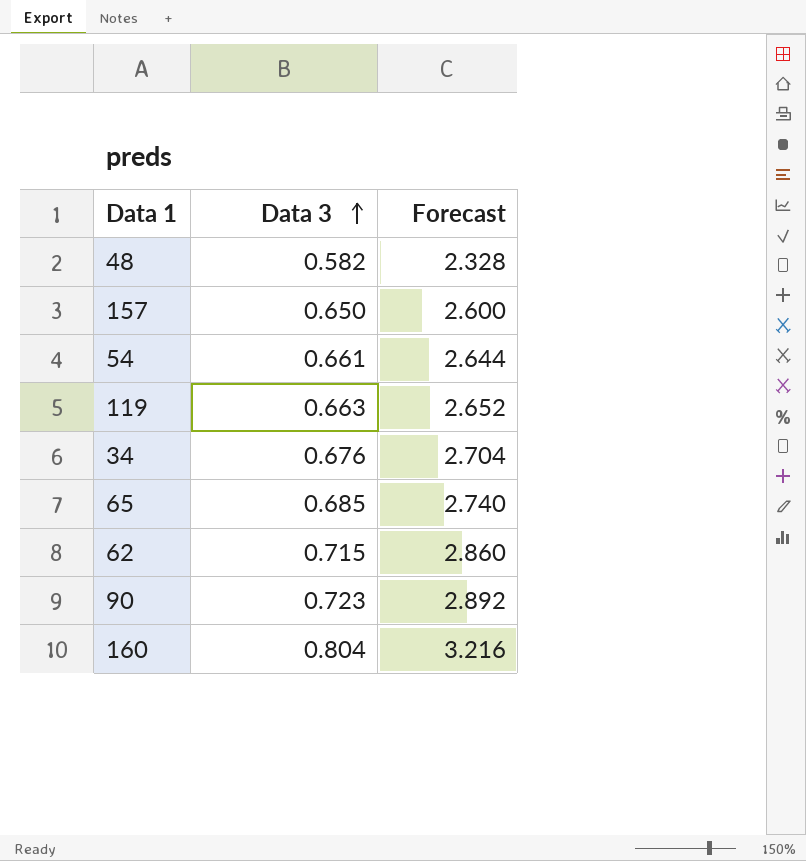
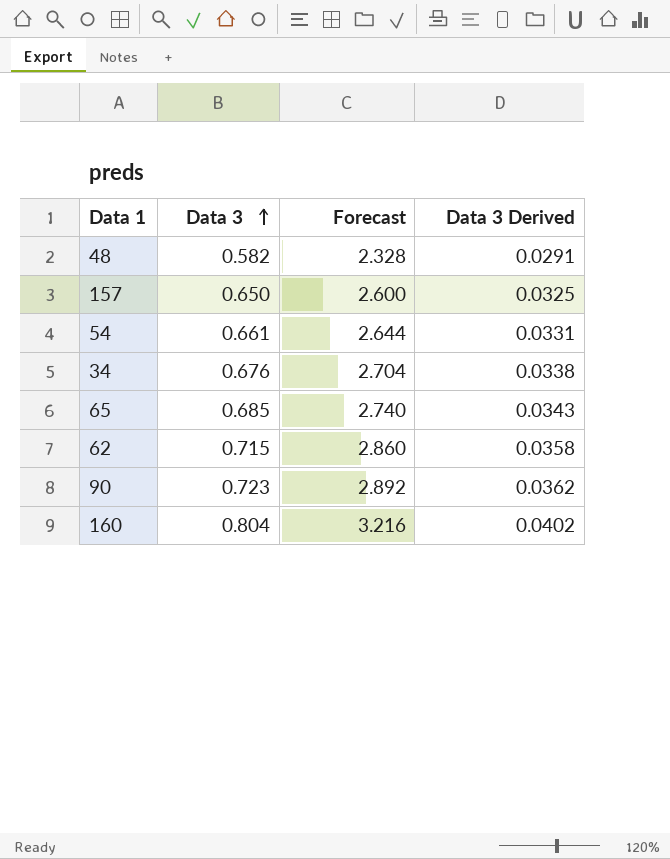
column Data 3 Derived | formula: none -> [Data 3] * 0.05
row 119: 0.663 | 2.652 -> none

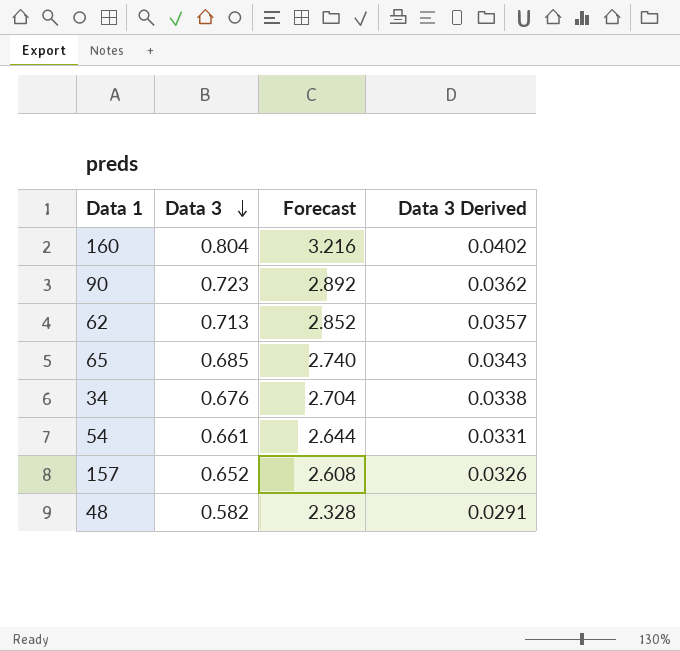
row order: Data 3 ascending -> Data 3 descending
62 | Data 3: 0.715 -> 0.713
62 | Forecast: 2.860 -> 2.852
62 | Data 3 Derived: 0.0358 -> 0.0357
157 | Data 3: 0.650 -> 0.652
157 | Forecast: 2.600 -> 2.608
157 | Data 3 Derived: 0.0325 -> 0.0326

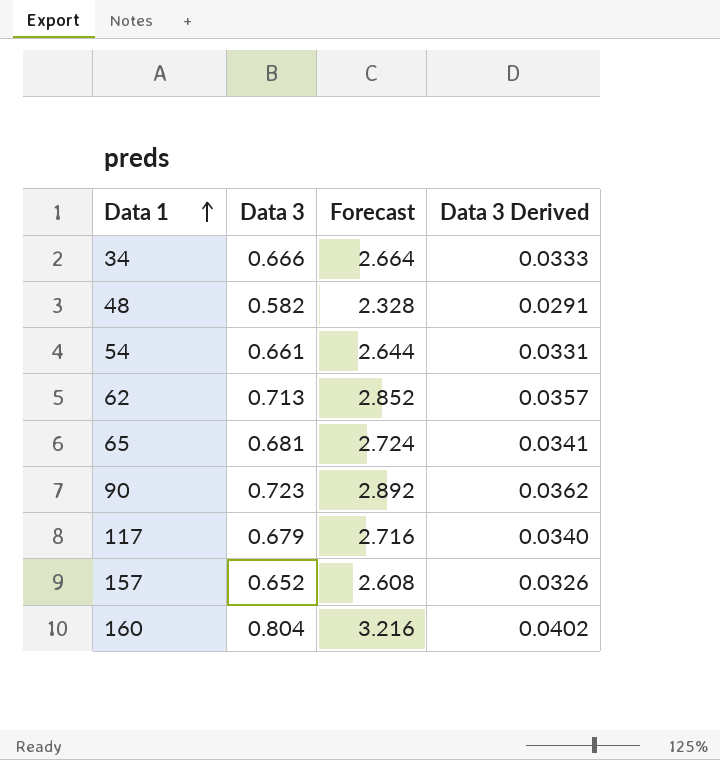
row order: Data 3 descending -> Data 1 ascending
34 | Data 3: 0.676 -> 0.666
34 | Forecast: 2.704 -> 2.664
34 | Data 3 Derived: 0.0338 -> 0.0333
65 | Data 3: 0.685 -> 0.681
65 | Forecast: 2.740 -> 2.724
65 | Data 3 Derived: 0.0343 -> 0.0341
row 117: none -> 0.679 | 2.716 | 0.0340

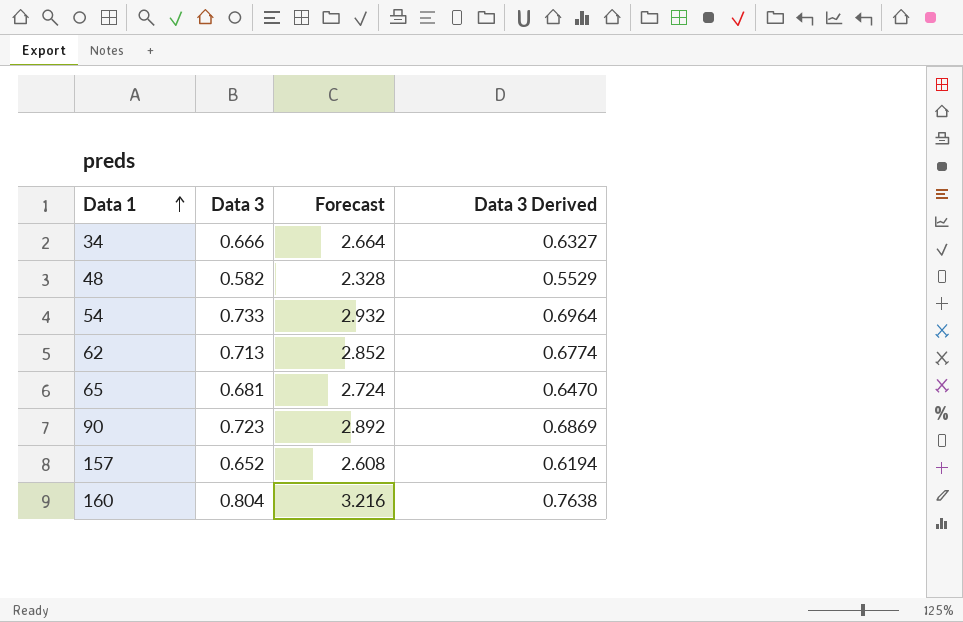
column Data 3 Derived | formula: [Data 3] * 0.05 -> [Data 3] * 0.95
row 117: 0.679 | 2.716 | 0.0340 -> none
54 | Data 3: 0.661 -> 0.733
54 | Forecast: 2.644 -> 2.932

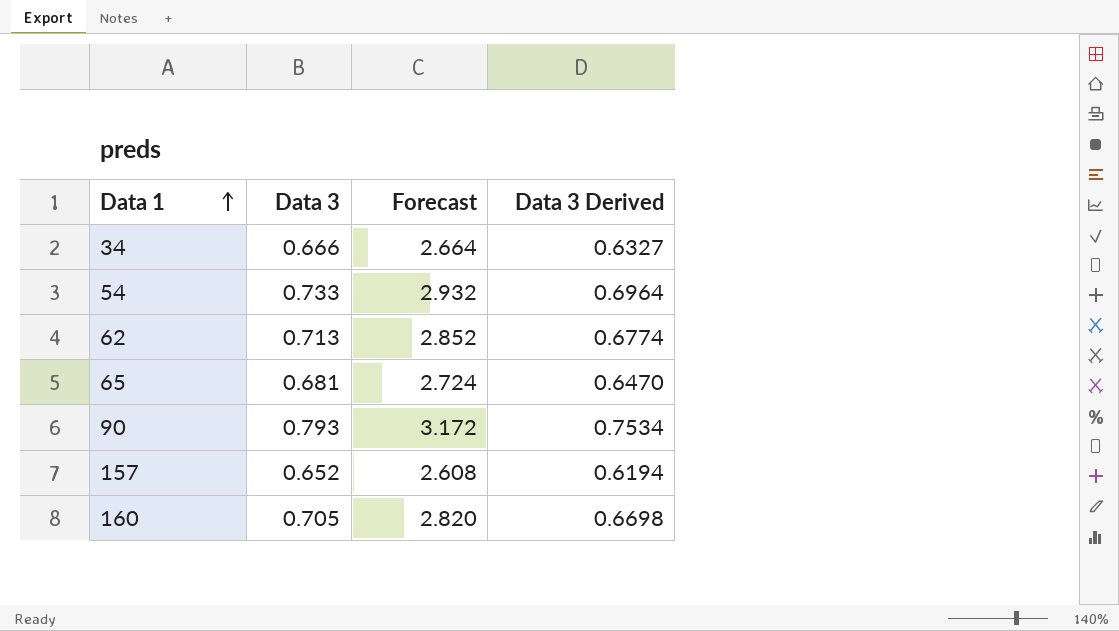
row 48: 0.582 | 2.328 | 0.5529 -> none
90 | Data 3: 0.723 -> 0.793
90 | Forecast: 2.892 -> 3.172
90 | Data 3 Derived: 0.6869 -> 0.7534
160 | Data 3: 0.804 -> 0.705
160 | Forecast: 3.216 -> 2.820
160 | Data 3 Derived: 0.7638 -> 0.6698

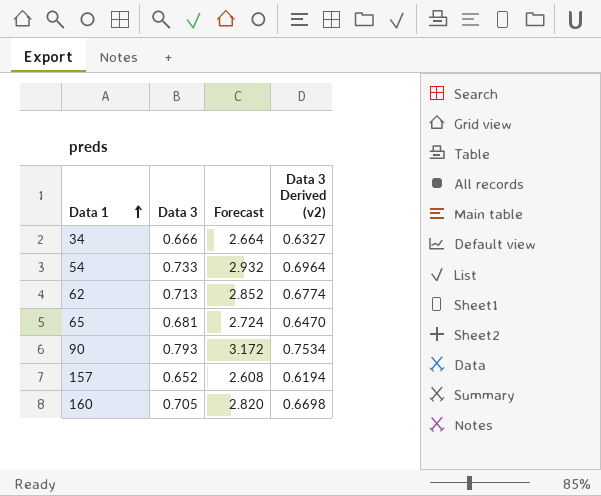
column name: Data 3 Derived -> Data 3 Derived (v2)

